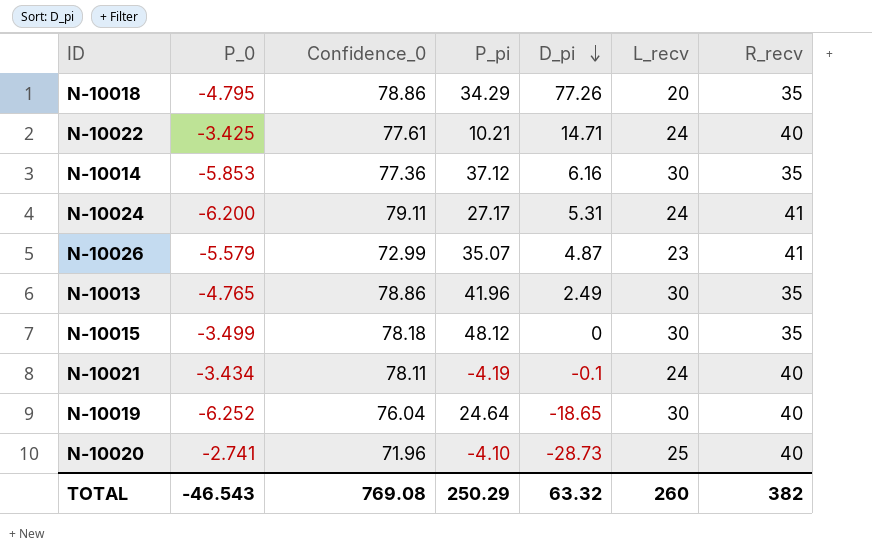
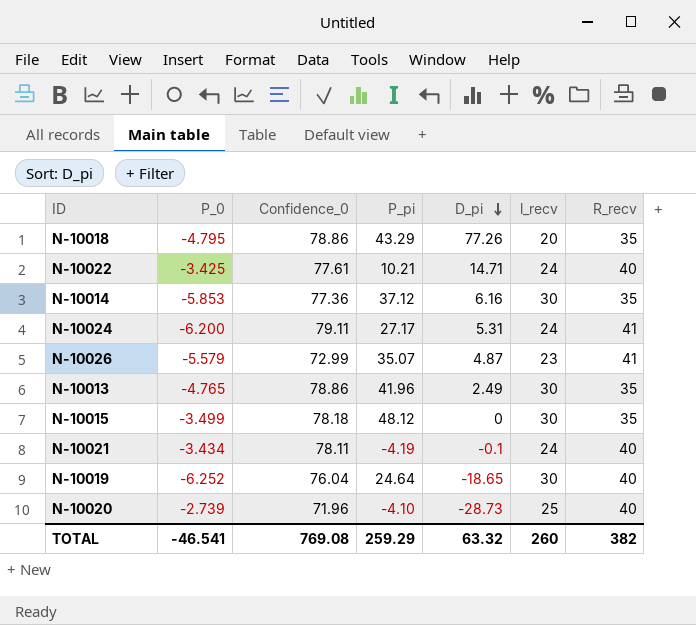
column name: L_recv -> l_recv
N-10018 | P_pi: 34.29 -> 43.29
N-10020 | P_0: -2.741 -> -2.739
TOTAL | P_0: -46.543 -> -46.541
TOTAL | P_pi: 250.29 -> 259.29

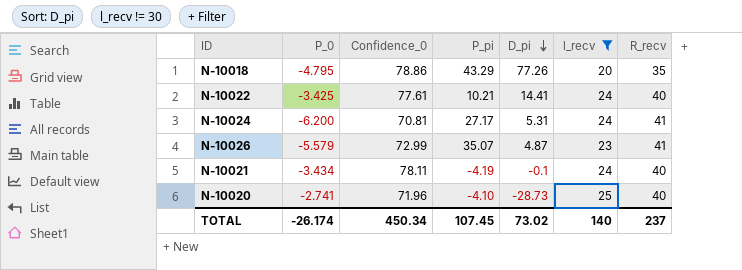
filter: none -> l_recv != 30
N-10022 | D_pi: 14.71 -> 14.41
N-10024 | Confidence_0: 79.11 -> 70.81
N-10020 | P_0: -2.739 -> -2.741
TOTAL | P_0: -46.541 -> -26.174
TOTAL | Confidence_0: 769.08 -> 450.34
TOTAL | P_pi: 259.29 -> 107.45
TOTAL | D_pi: 63.32 -> 73.02
TOTAL | l_recv: 260 -> 140
TOTAL | R_recv: 382 -> 237

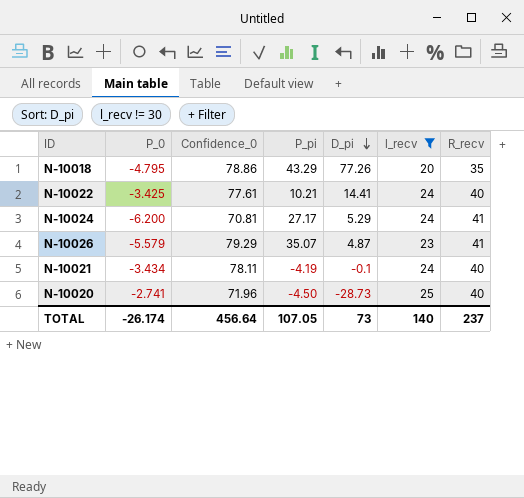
N-10024 | D_pi: 5.31 -> 5.29
N-10026 | Confidence_0: 72.99 -> 79.29
N-10020 | P_pi: -4.10 -> -4.50
TOTAL | Confidence_0: 450.34 -> 456.64
TOTAL | P_pi: 107.45 -> 107.05
TOTAL | D_pi: 73.02 -> 73

